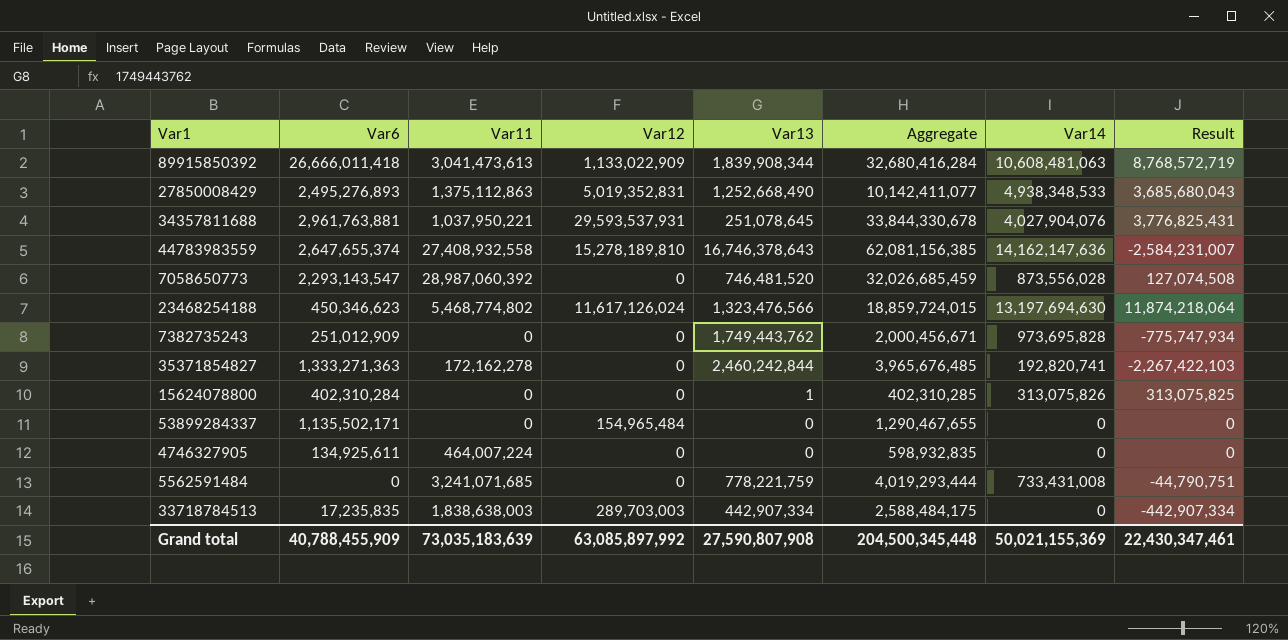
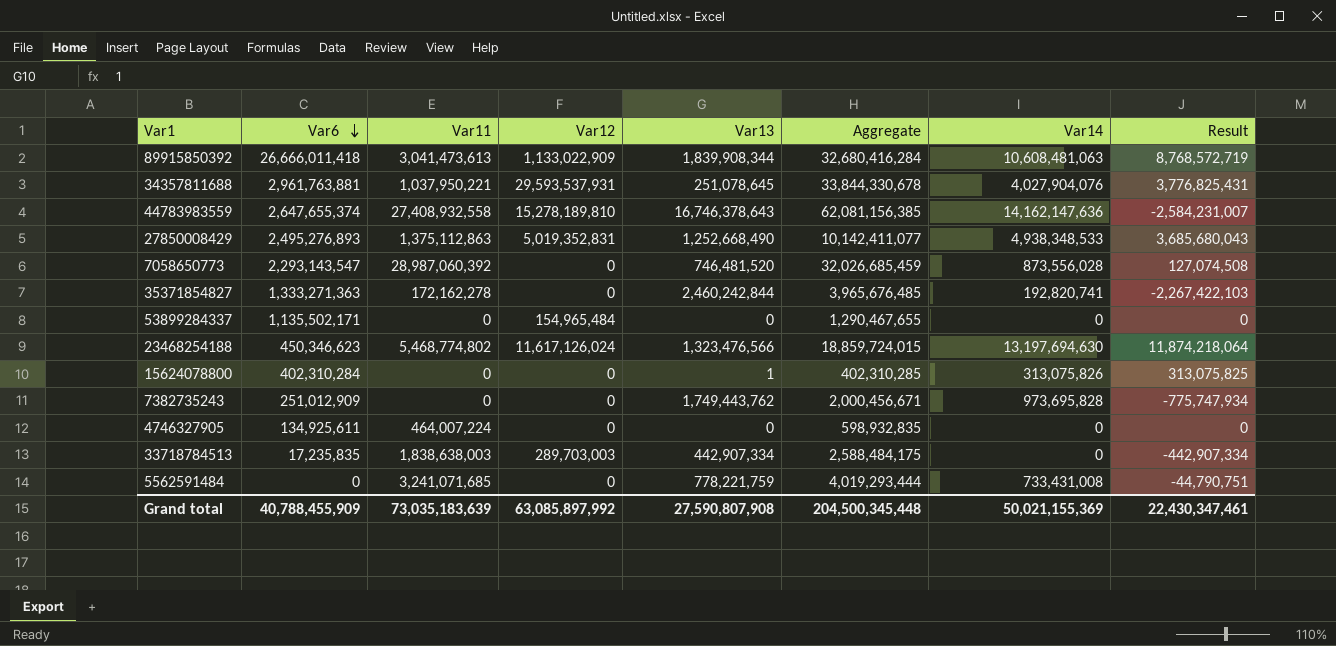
row order: none -> Var6 descending

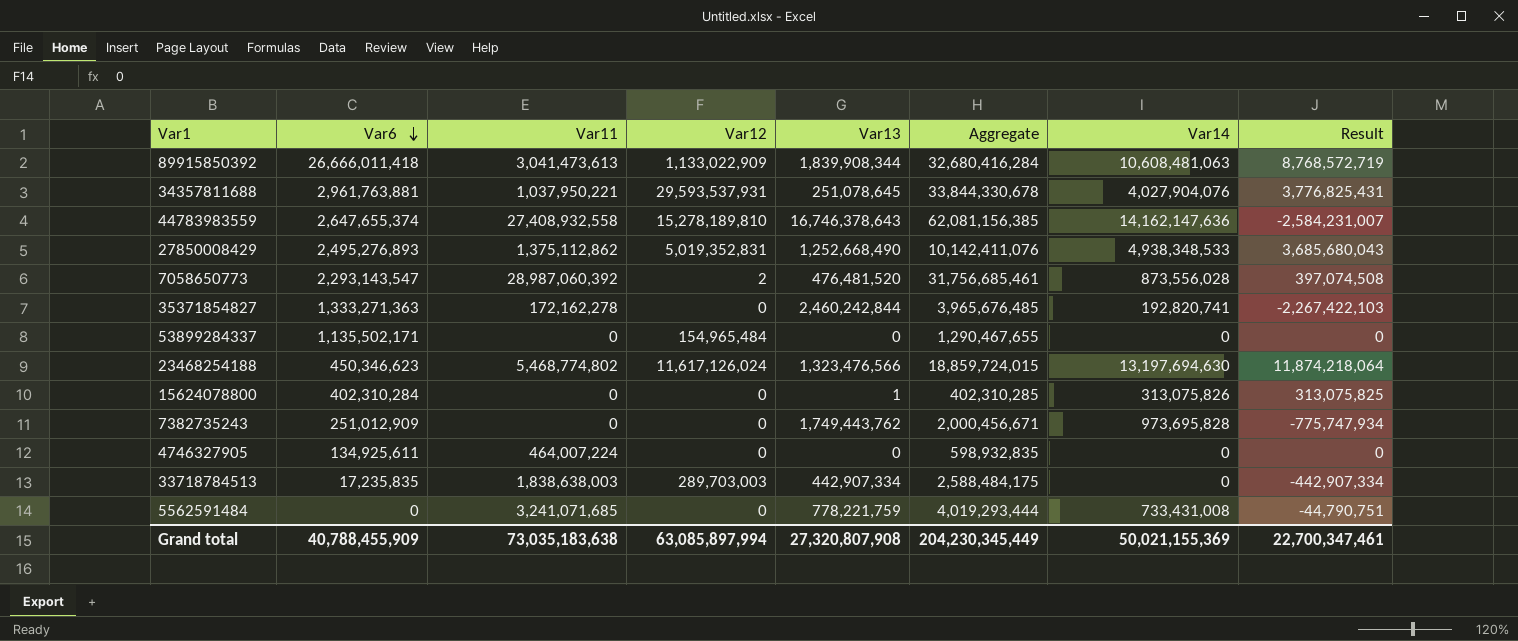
27850008429 | Var11: 1,375,112,863 -> 1,375,112,862
27850008429 | Aggregate: 10,142,411,077 -> 10,142,411,076
7058650773 | Var12: 0 -> 2
7058650773 | Var13: 746,481,520 -> 476,481,520
7058650773 | Aggregate: 32,026,685,459 -> 31,756,685,461
7058650773 | Result: 127,074,508 -> 397,074,508
Grand total | Var11: 73,035,183,639 -> 73,035,183,638
Grand total | Var12: 63,085,897,992 -> 63,085,897,994
Grand total | Var13: 27,590,807,908 -> 27,320,807,908
Grand total | Aggregate: 204,500,345,448 -> 204,230,345,449
Grand total | Result: 22,430,347,461 -> 22,700,347,461

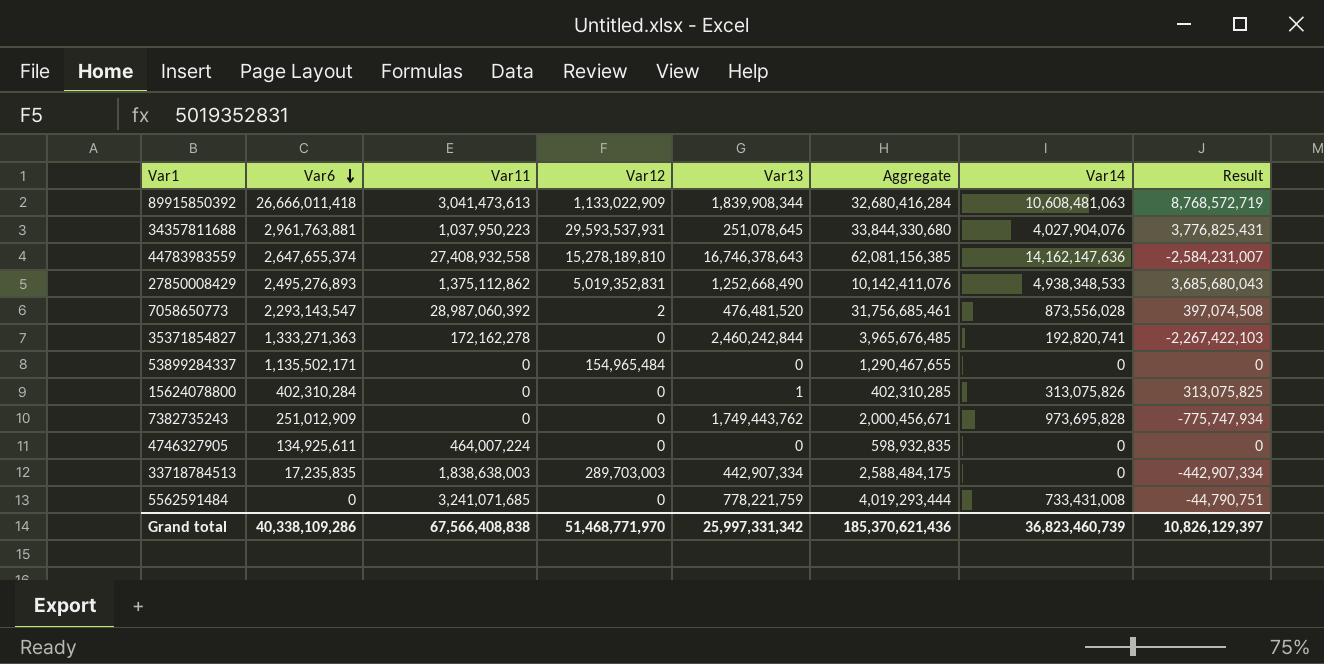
row 23468254188: 450,346,623 | 5,468,774,802 | 11,617,126,024 | 1,323,476,566 | 18,859,724,015 | 13,197,694,630 | 11,874,218,064 -> none
34357811688 | Var11: 1,037,950,221 -> 1,037,950,223
34357811688 | Aggregate: 33,844,330,678 -> 33,844,330,680
Grand total | Var6: 40,788,455,909 -> 40,338,109,286
Grand total | Var11: 73,035,183,638 -> 67,566,408,838
Grand total | Var12: 63,085,897,994 -> 51,468,771,970
Grand total | Var13: 27,320,807,908 -> 25,997,331,342
Grand total | Aggregate: 204,230,345,449 -> 185,370,621,436
Grand total | Var14: 50,021,155,369 -> 36,823,460,739
Grand total | Result: 22,700,347,461 -> 10,826,129,397

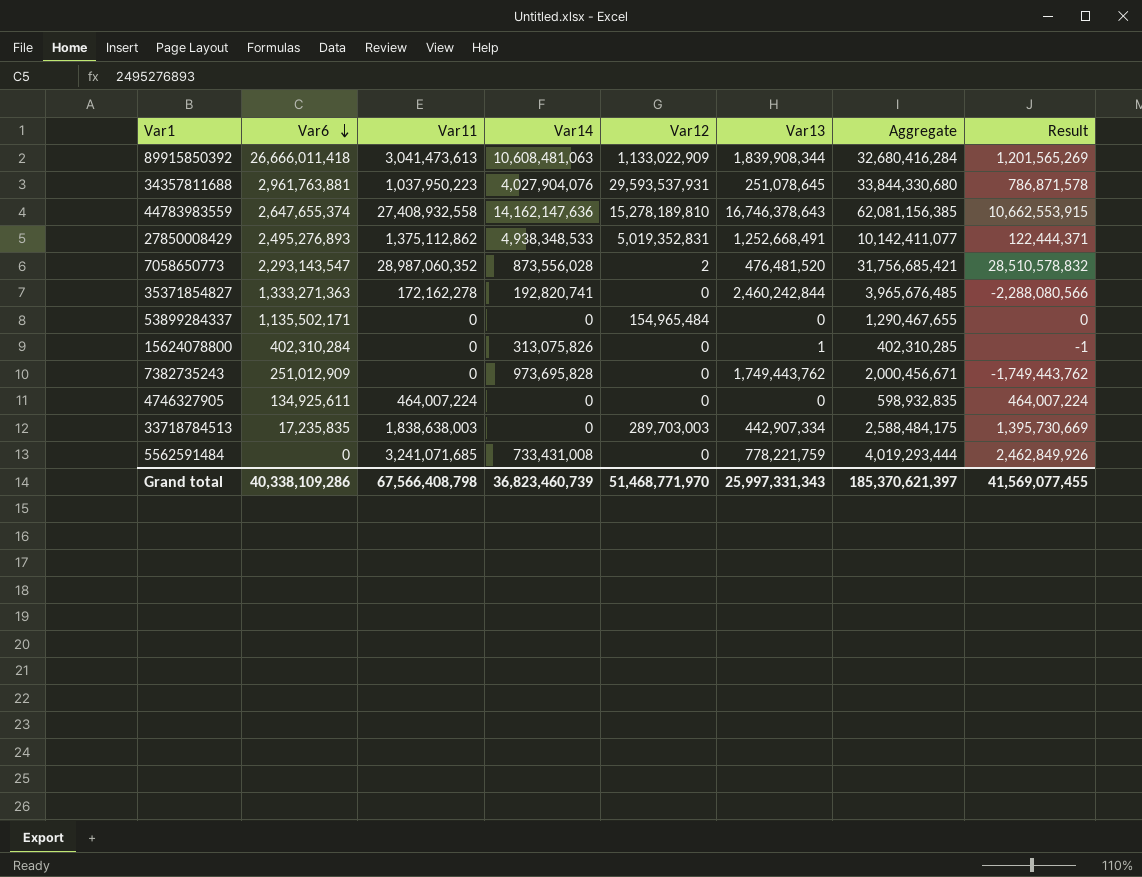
column Var14 | position: 7 -> 4
column Result | formula: [Var14] - [Var13] -> [Var11] - [Var13]
27850008429 | Var13: 1,252,668,490 -> 1,252,668,491
27850008429 | Aggregate: 10,142,411,076 -> 10,142,411,077
7058650773 | Var11: 28,987,060,392 -> 28,987,060,352
7058650773 | Aggregate: 31,756,685,461 -> 31,756,685,421
Grand total | Var11: 67,566,408,838 -> 67,566,408,798
Grand total | Var13: 25,997,331,342 -> 25,997,331,343
Grand total | Aggregate: 185,370,621,436 -> 185,370,621,397
Grand total | Result: 10,826,129,397 -> 41,569,077,455

